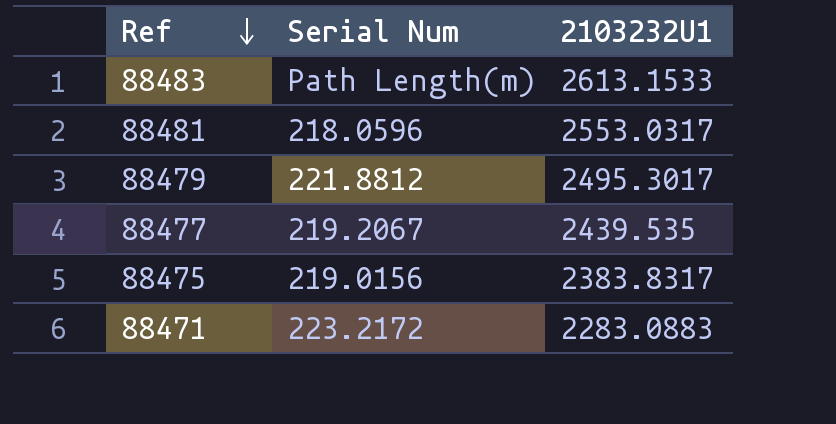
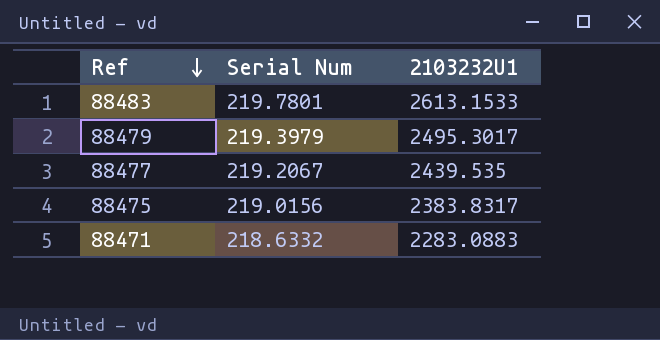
row 88481: 218.0596 | 2553.0317 -> none
88483 | Serial Num: Path Length(m) -> 219.7801
88479 | Serial Num: 221.8812 -> 219.3979
88471 | Serial Num: 223.2172 -> 218.6332

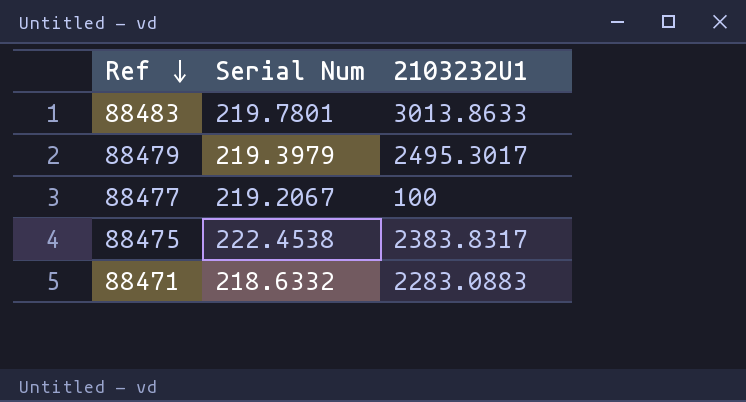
88483 | 2103232U1: 2613.1533 -> 3013.8633
88477 | 2103232U1: 2439.535 -> 100
88475 | Serial Num: 219.0156 -> 222.4538

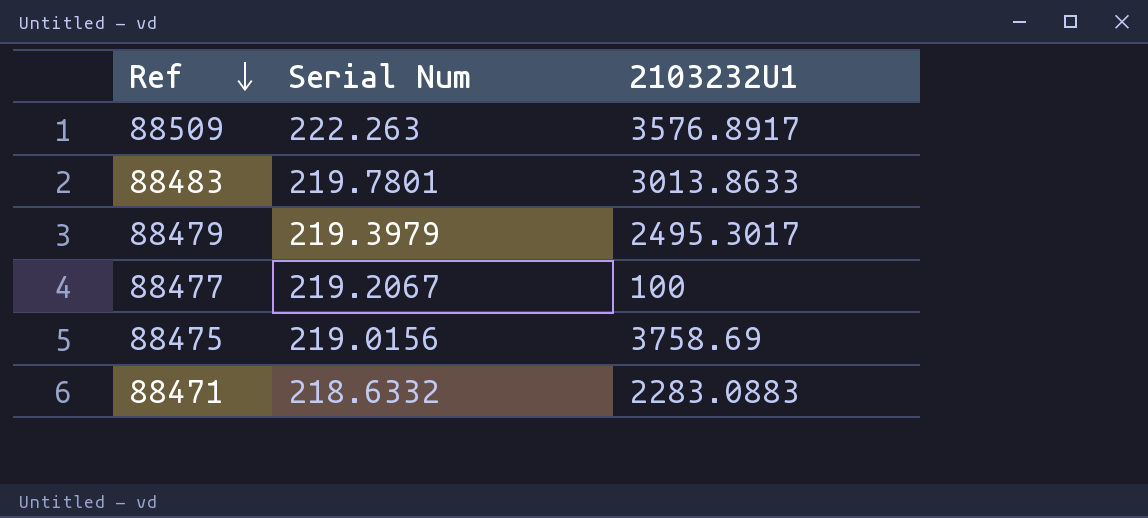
row 88509: none -> 222.263 | 3576.8917
88475 | Serial Num: 222.4538 -> 219.0156
88475 | 2103232U1: 2383.8317 -> 3758.69

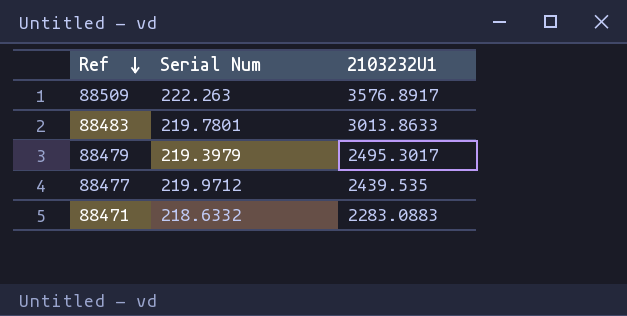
row 88475: 219.0156 | 3758.69 -> none
88477 | Serial Num: 219.2067 -> 219.9712
88477 | 2103232U1: 100 -> 2439.535

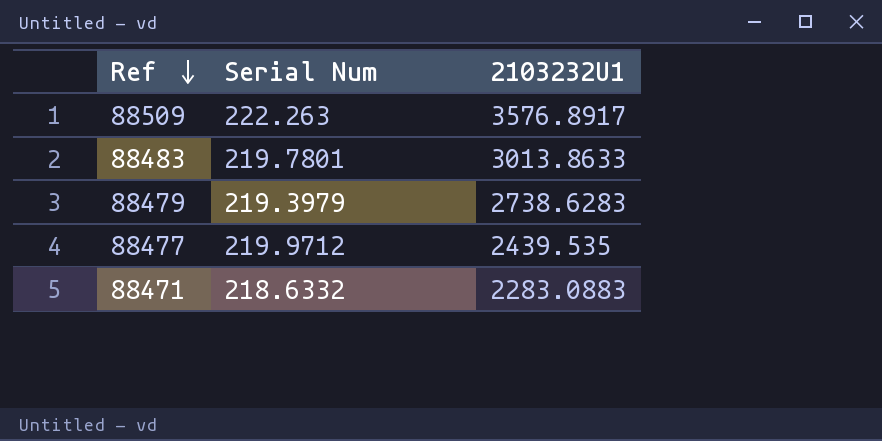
88479 | 2103232U1: 2495.3017 -> 2738.6283

